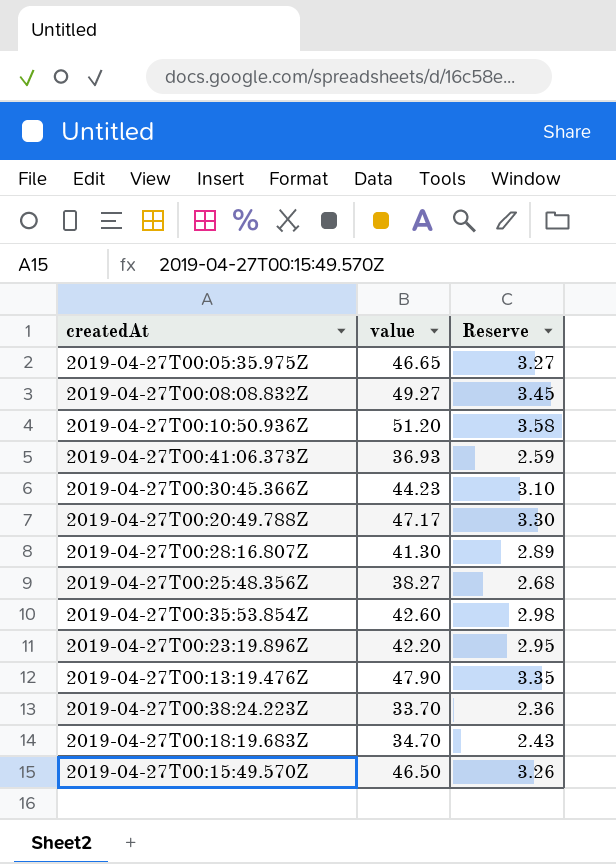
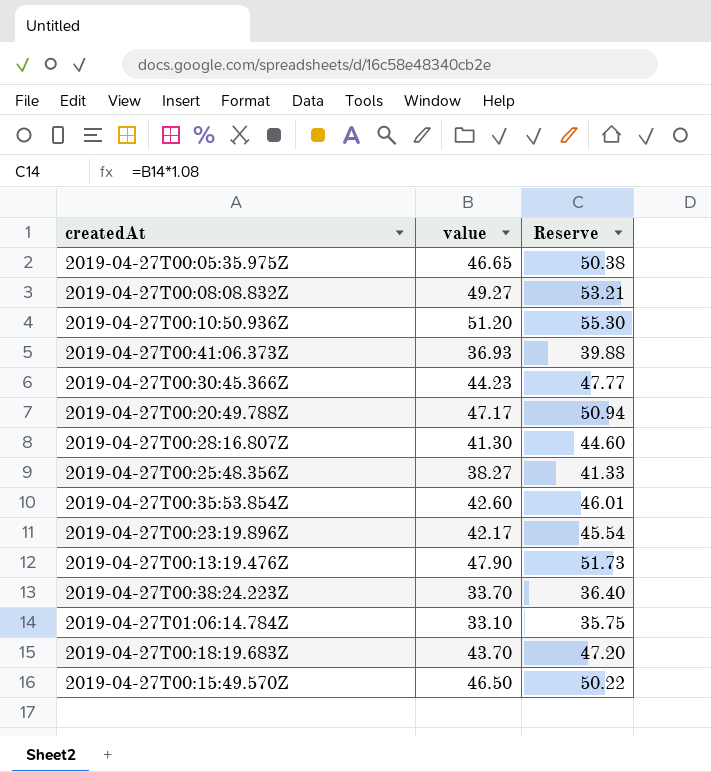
column Reserve | formula: [value] * 0.07 -> [value] * 1.08
2019-04-27T00:23:19.896Z | value: 42.20 -> 42.17
row 2019-04-27T01:06:14.784Z: none -> 33.10 | 35.75
2019-04-27T00:18:19.683Z | value: 34.70 -> 43.70

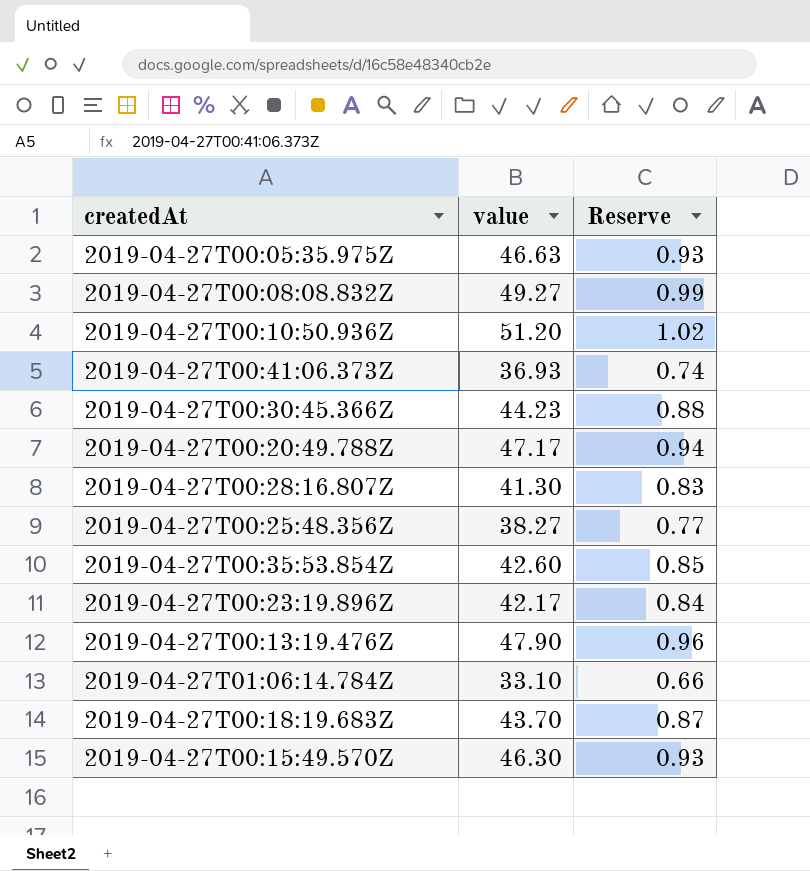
column Reserve | formula: [value] * 1.08 -> [value] * 0.02
row 2019-04-27T00:38:24.223Z: 33.70 | 36.40 -> none
2019-04-27T00:05:35.975Z | value: 46.65 -> 46.63
2019-04-27T00:15:49.570Z | value: 46.50 -> 46.30

